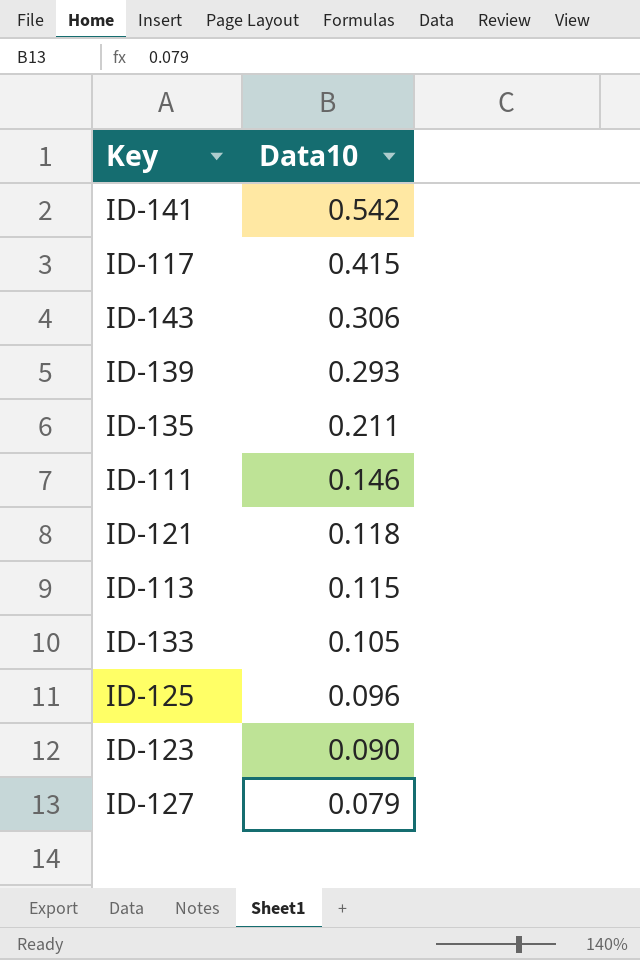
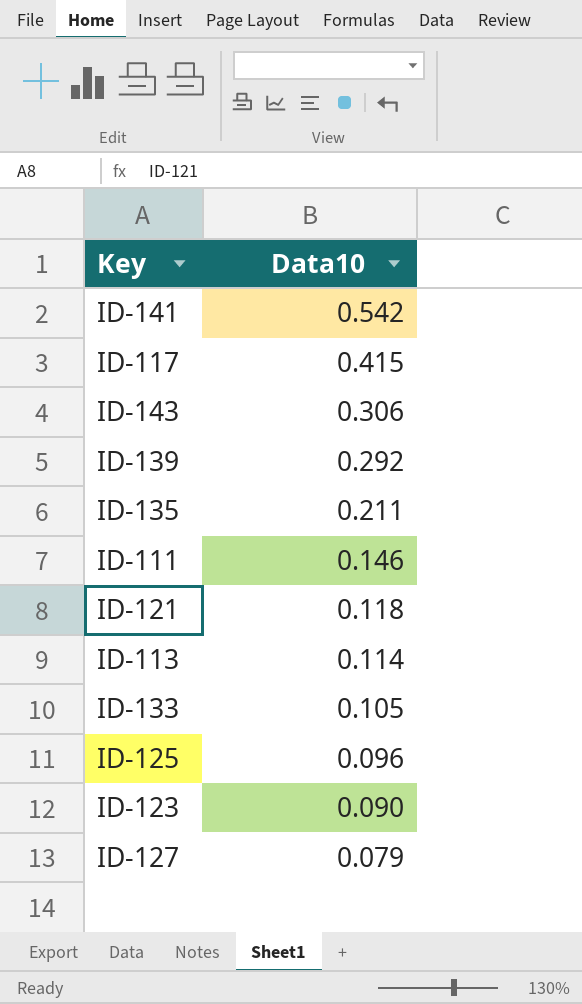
ID-139 | Data10: 0.293 -> 0.292
ID-113 | Data10: 0.115 -> 0.114

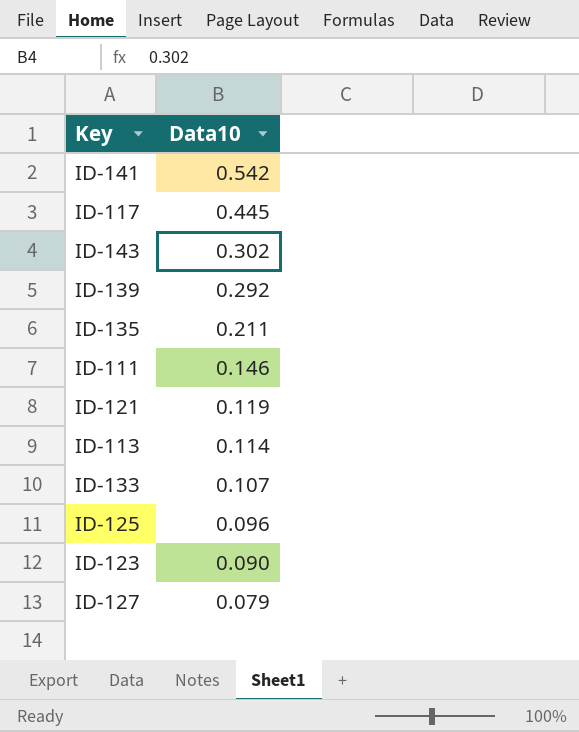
ID-117 | Data10: 0.415 -> 0.445
ID-143 | Data10: 0.306 -> 0.302
ID-121 | Data10: 0.118 -> 0.119
ID-133 | Data10: 0.105 -> 0.107

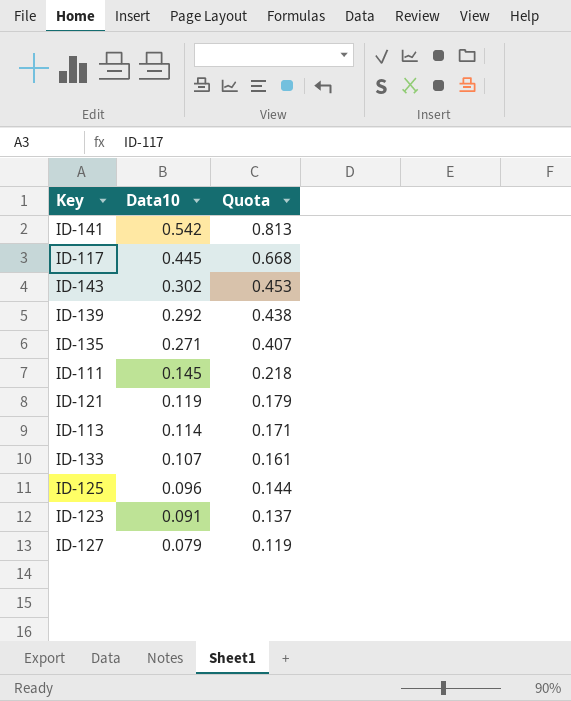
column Quota | formula: none -> [Data10] * 1.5
ID-135 | Data10: 0.211 -> 0.271
ID-111 | Data10: 0.146 -> 0.145
ID-123 | Data10: 0.090 -> 0.091

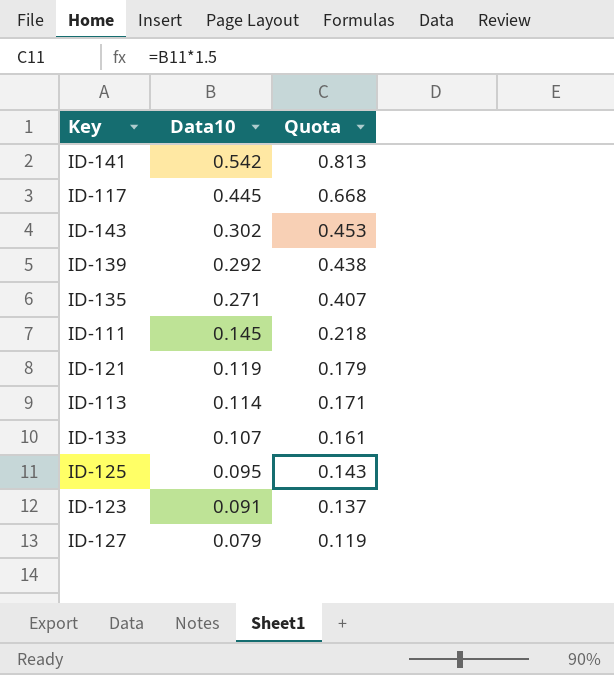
ID-125 | Data10: 0.096 -> 0.095
ID-125 | Quota: 0.144 -> 0.143

